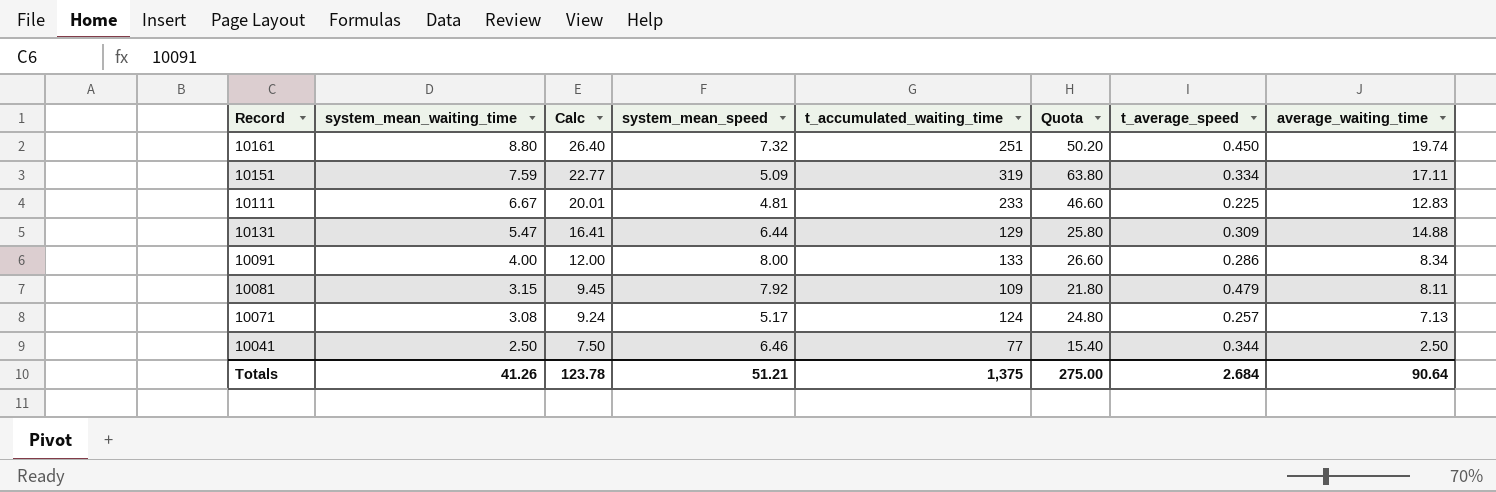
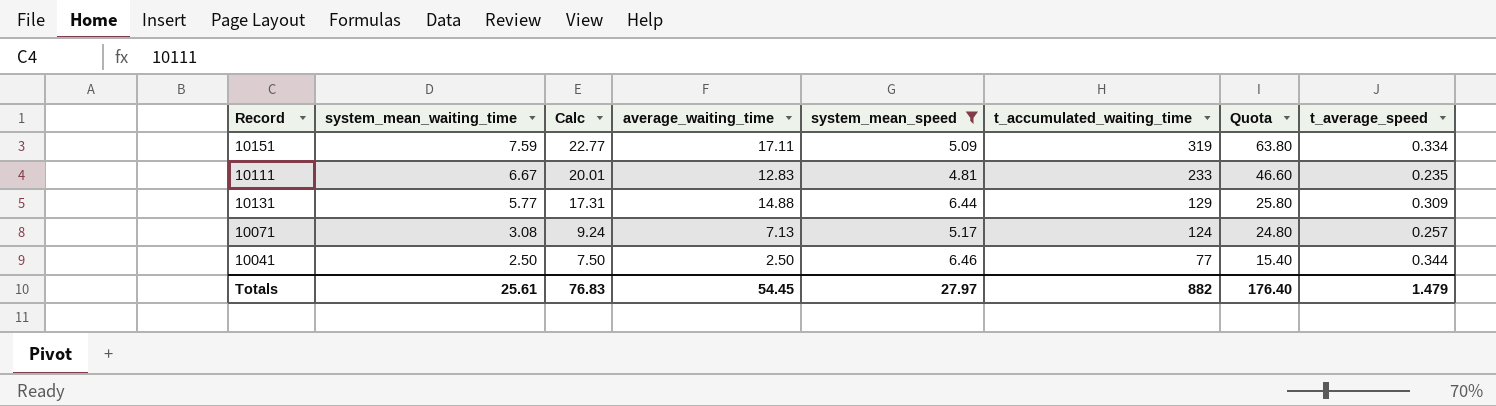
filter: none -> system_mean_speed <= 6.46
column average_waiting_time | position: 8 -> 4
10111 | t_average_speed: 0.225 -> 0.235
10131 | system_mean_waiting_time: 5.47 -> 5.77
10131 | Calc: 16.41 -> 17.31
Totals | system_mean_waiting_time: 41.26 -> 25.61
Totals | Calc: 123.78 -> 76.83
Totals | average_waiting_time: 90.64 -> 54.45
Totals | system_mean_speed: 51.21 -> 27.97
Totals | t_accumulated_waiting_time: 1,375 -> 882
Totals | Quota: 275.00 -> 176.40
Totals | t_average_speed: 2.684 -> 1.479

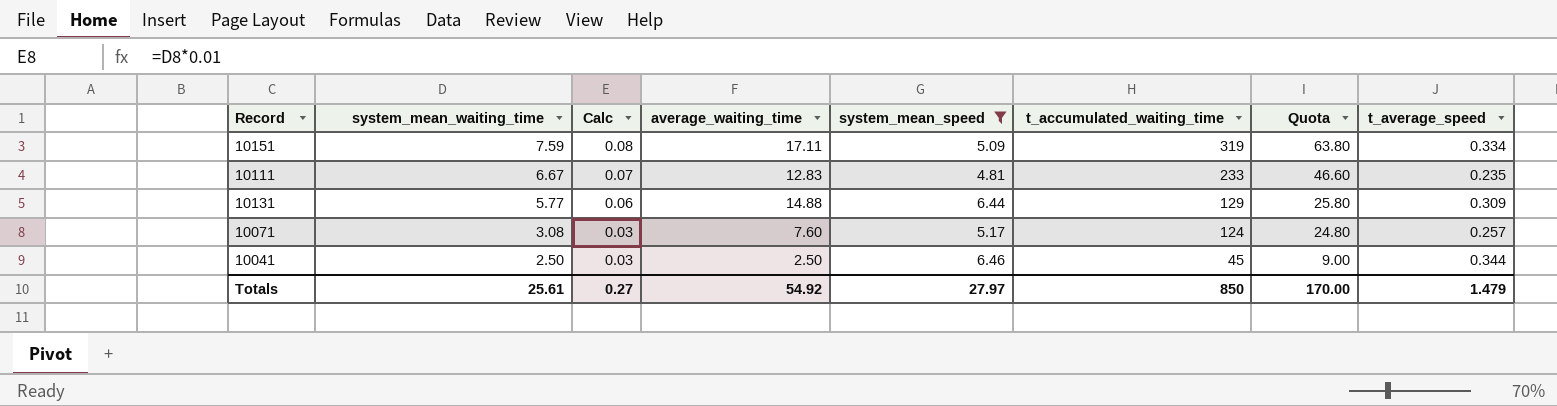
column Calc | formula: [system_mean_waiting_time] * 3 -> [system_mean_waiting_time] * 0.01
10071 | average_waiting_time: 7.13 -> 7.60
10041 | t_accumulated_waiting_time: 77 -> 45
10041 | Quota: 15.40 -> 9.00
Totals | Calc: 76.83 -> 0.27
Totals | average_waiting_time: 54.45 -> 54.92
Totals | t_accumulated_waiting_time: 882 -> 850
Totals | Quota: 176.40 -> 170.00

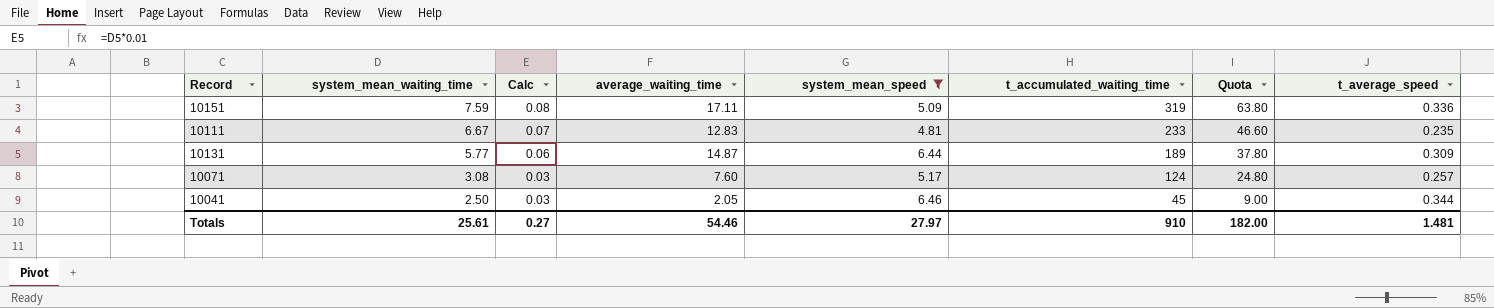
10151 | t_average_speed: 0.334 -> 0.336
10131 | average_waiting_time: 14.88 -> 14.87
10131 | t_accumulated_waiting_time: 129 -> 189
10131 | Quota: 25.80 -> 37.80
10041 | average_waiting_time: 2.50 -> 2.05
Totals | average_waiting_time: 54.92 -> 54.46
Totals | t_accumulated_waiting_time: 850 -> 910
Totals | Quota: 170.00 -> 182.00
Totals | t_average_speed: 1.479 -> 1.481

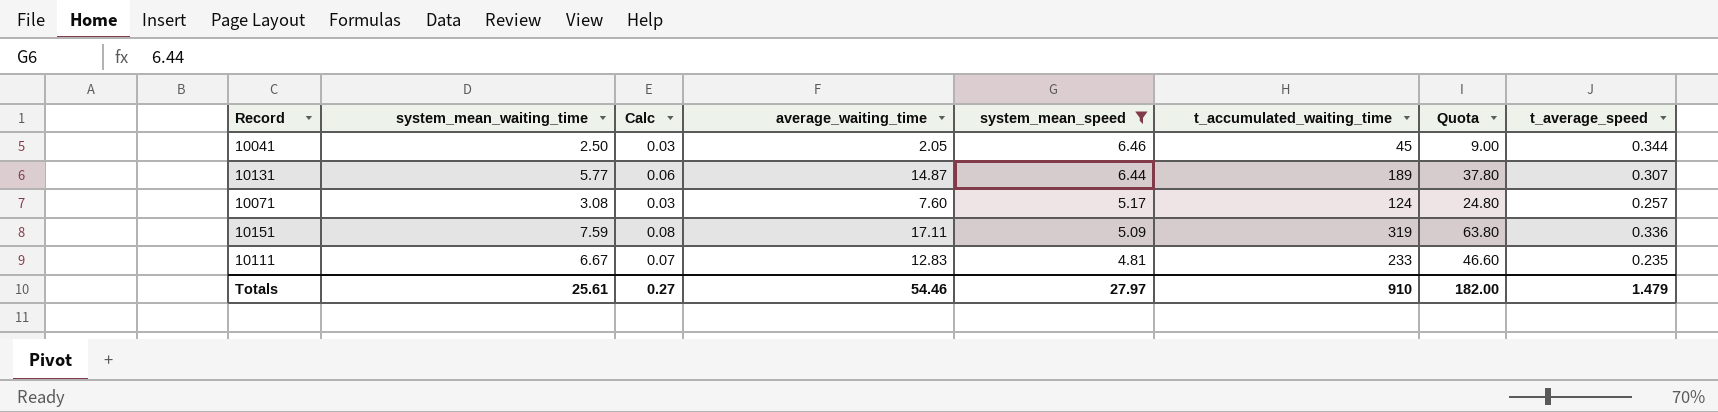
row order: system_mean_waiting_time descending -> system_mean_speed descending
10131 | t_average_speed: 0.309 -> 0.307
Totals | t_average_speed: 1.481 -> 1.479

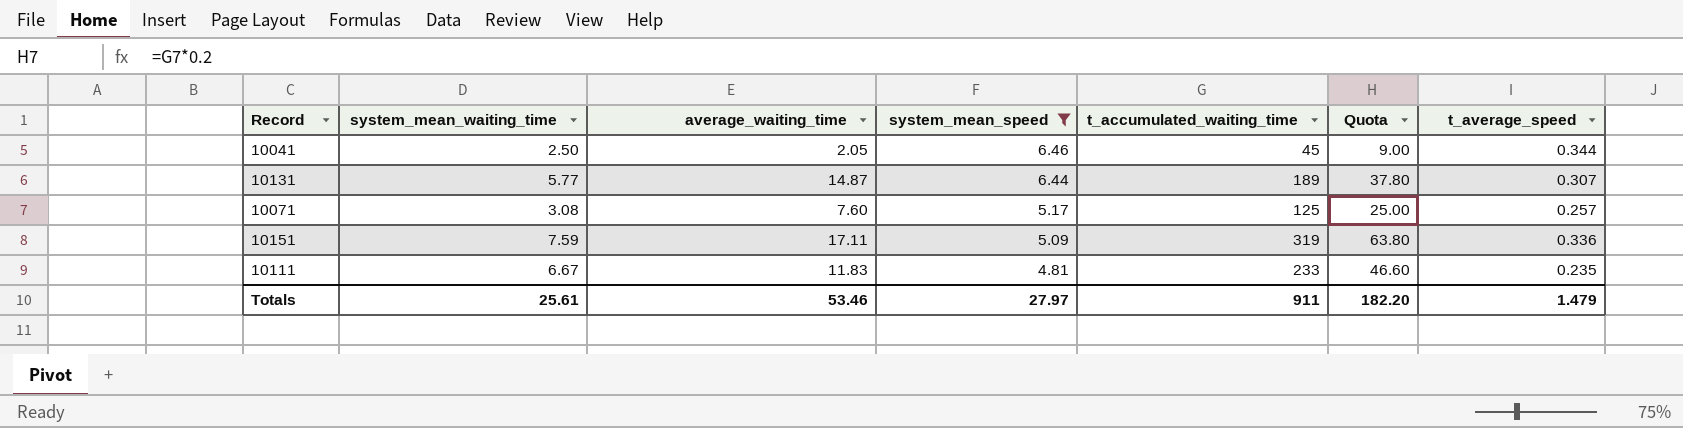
column Calc | formula: [system_mean_waiting_time] * 0.01 -> none
10071 | t_accumulated_waiting_time: 124 -> 125
10071 | Quota: 24.80 -> 25.00
10111 | average_waiting_time: 12.83 -> 11.83
Totals | average_waiting_time: 54.46 -> 53.46
Totals | t_accumulated_waiting_time: 910 -> 911
Totals | Quota: 182.00 -> 182.20

